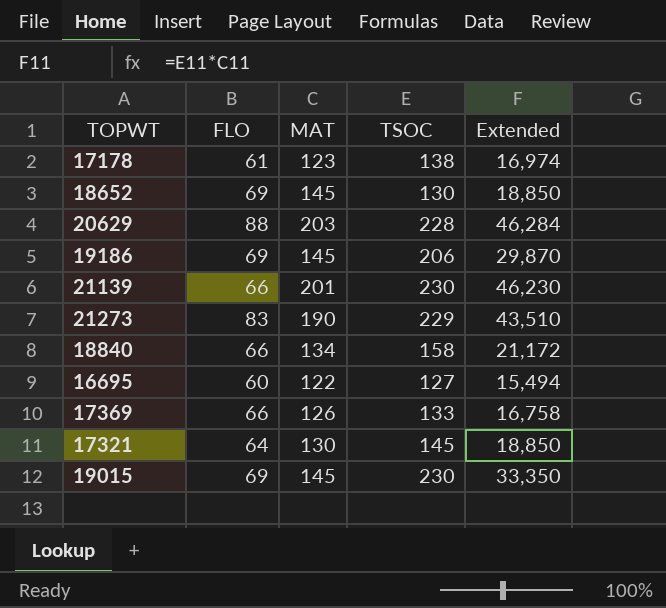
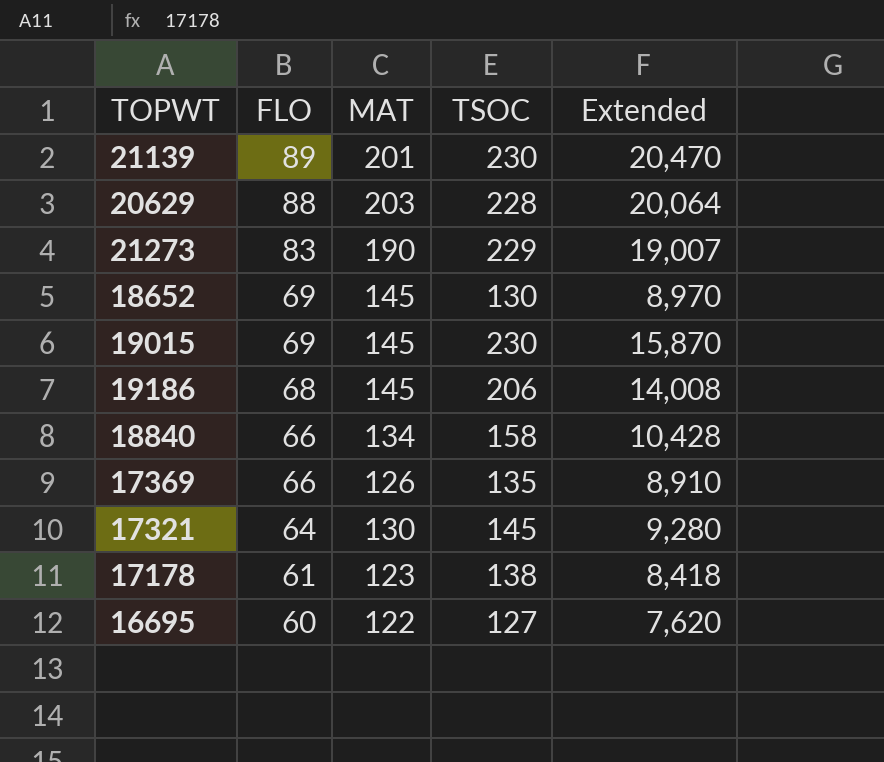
row order: none -> FLO descending
column Extended | formula: [MAT] * [TSOC] -> [FLO] * [TSOC]
21139 | FLO: 66 -> 89
19186 | FLO: 69 -> 68
17369 | TSOC: 133 -> 135

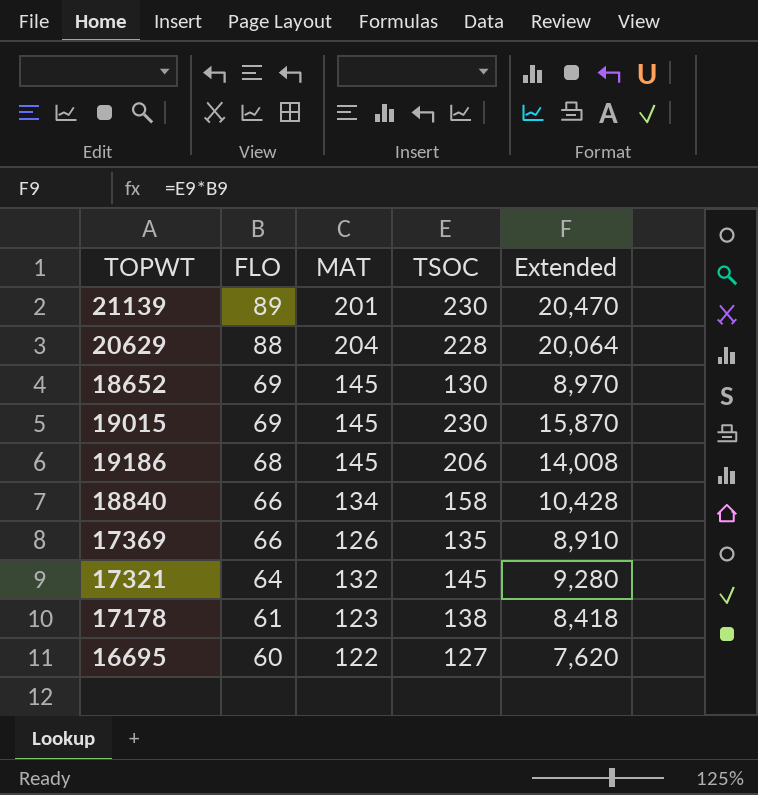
row 21273: 83 | 190 | 229 | 19,007 -> none
20629 | MAT: 203 -> 204
17321 | MAT: 130 -> 132

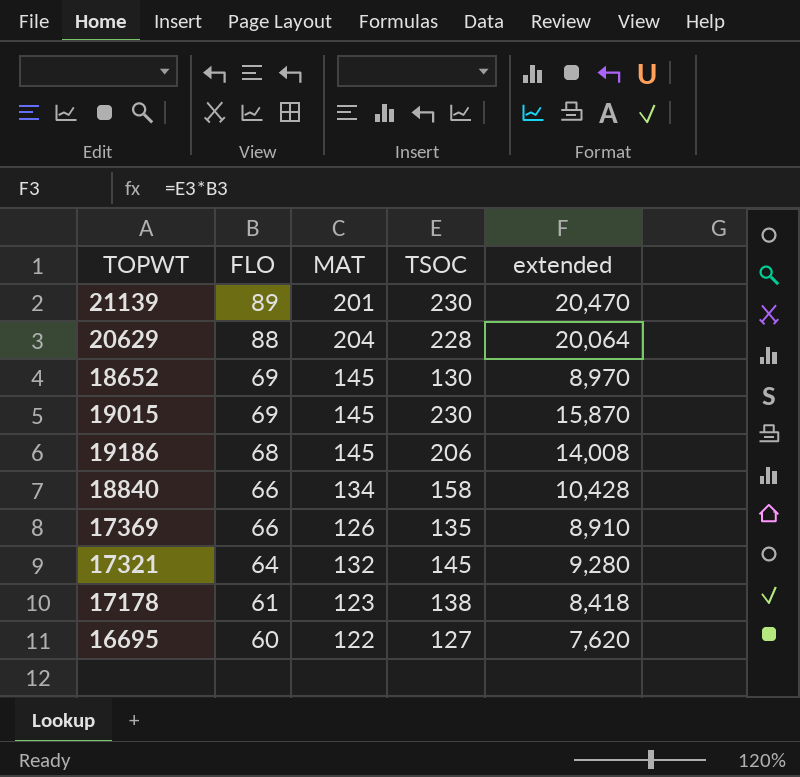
column name: Extended -> extended

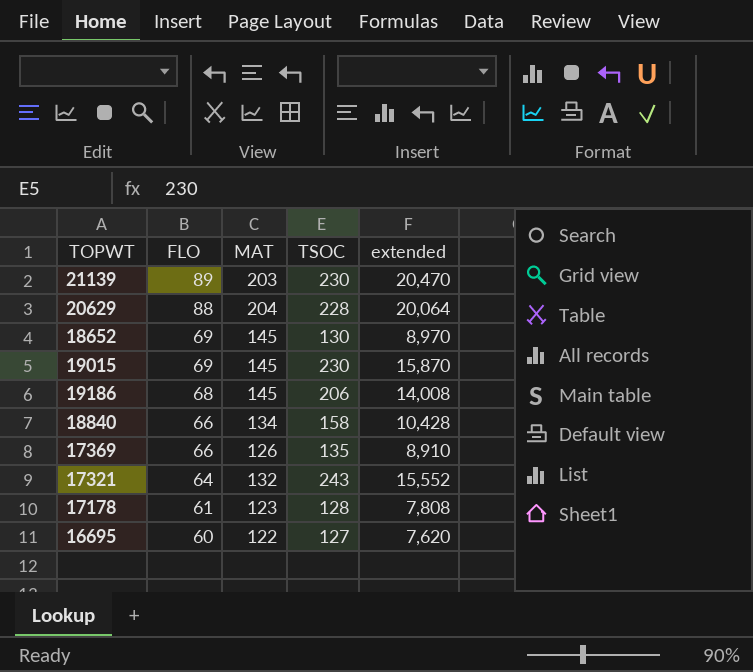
21139 | MAT: 201 -> 203
17321 | TSOC: 145 -> 243
17321 | extended: 9,280 -> 15,552
17178 | TSOC: 138 -> 128
17178 | extended: 8,418 -> 7,808

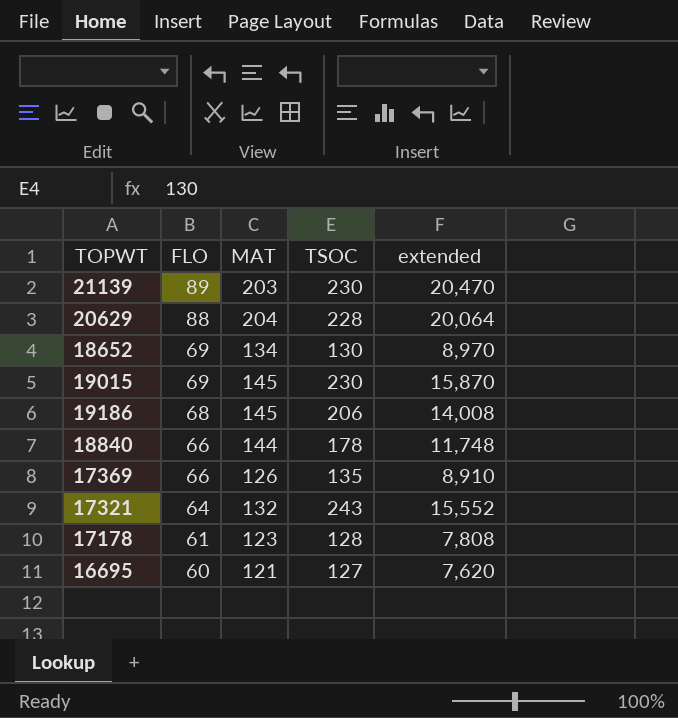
18652 | MAT: 145 -> 134
18840 | MAT: 134 -> 144
18840 | TSOC: 158 -> 178
18840 | extended: 10,428 -> 11,748
16695 | MAT: 122 -> 121

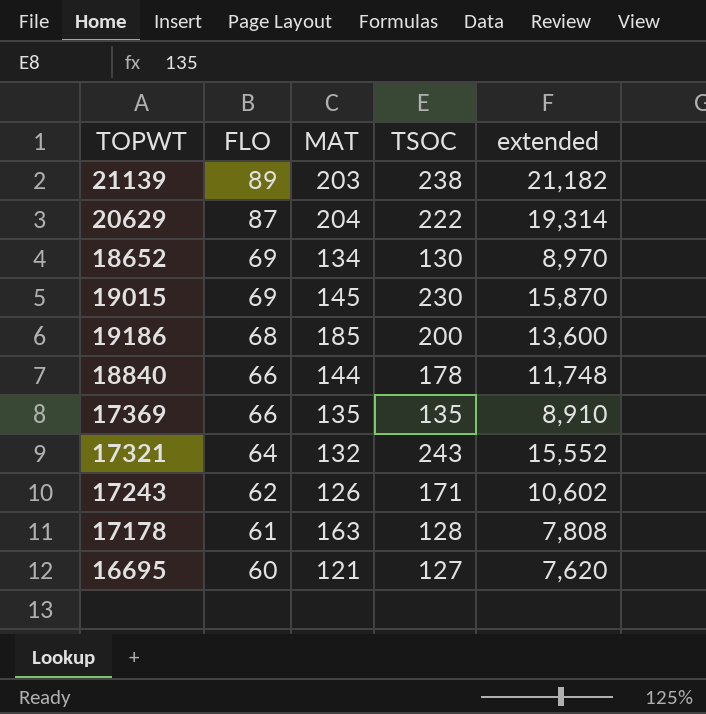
21139 | TSOC: 230 -> 238
21139 | extended: 20,470 -> 21,182
20629 | FLO: 88 -> 87
20629 | TSOC: 228 -> 222
20629 | extended: 20,064 -> 19,314
19186 | MAT: 145 -> 185
19186 | TSOC: 206 -> 200
19186 | extended: 14,008 -> 13,600
17369 | MAT: 126 -> 135
row 17243: none -> 62 | 126 | 171 | 10,602
17178 | MAT: 123 -> 163

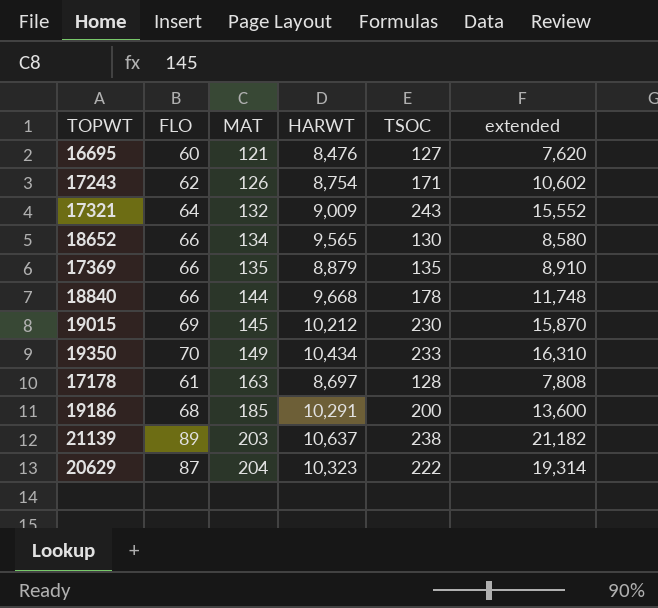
row order: FLO descending -> MAT ascending
column HARWT | position: none -> 4
18652 | FLO: 69 -> 66
18652 | extended: 8,970 -> 8,580
row 19350: none -> 70 | 149 | 10,434 | 233 | 16,310

